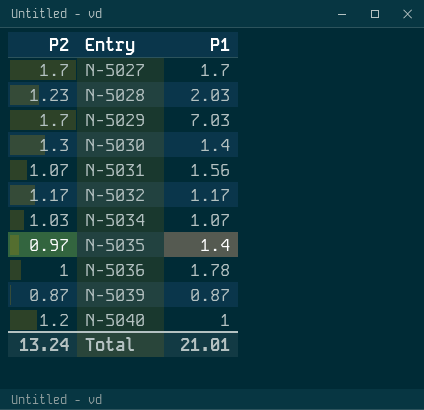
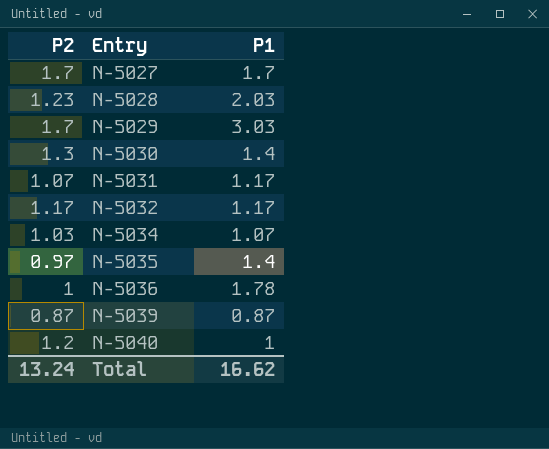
N-5029 | P1: 7.03 -> 3.03
N-5031 | P1: 1.56 -> 1.17
Total | P1: 21.01 -> 16.62

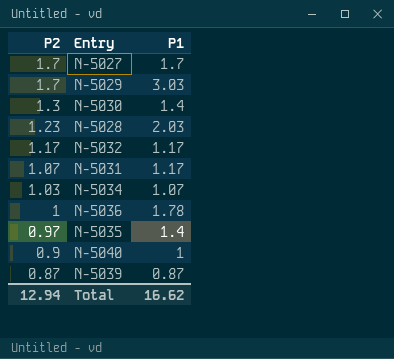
row order: Entry ascending -> P2 descending
N-5040 | P2: 1.2 -> 0.9
Total | P2: 13.24 -> 12.94

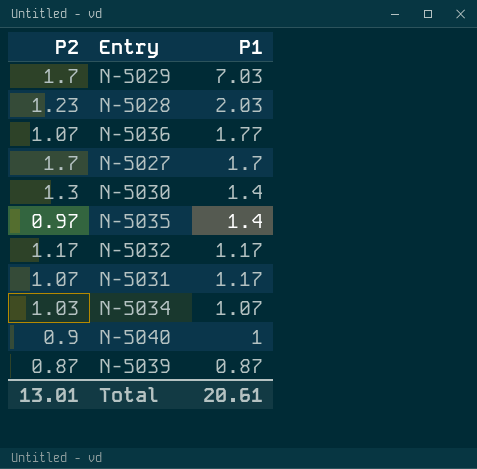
row order: P2 descending -> P1 descending
N-5029 | P1: 3.03 -> 7.03
N-5036 | P2: 1 -> 1.07
N-5036 | P1: 1.78 -> 1.77
Total | P2: 12.94 -> 13.01
Total | P1: 16.62 -> 20.61

